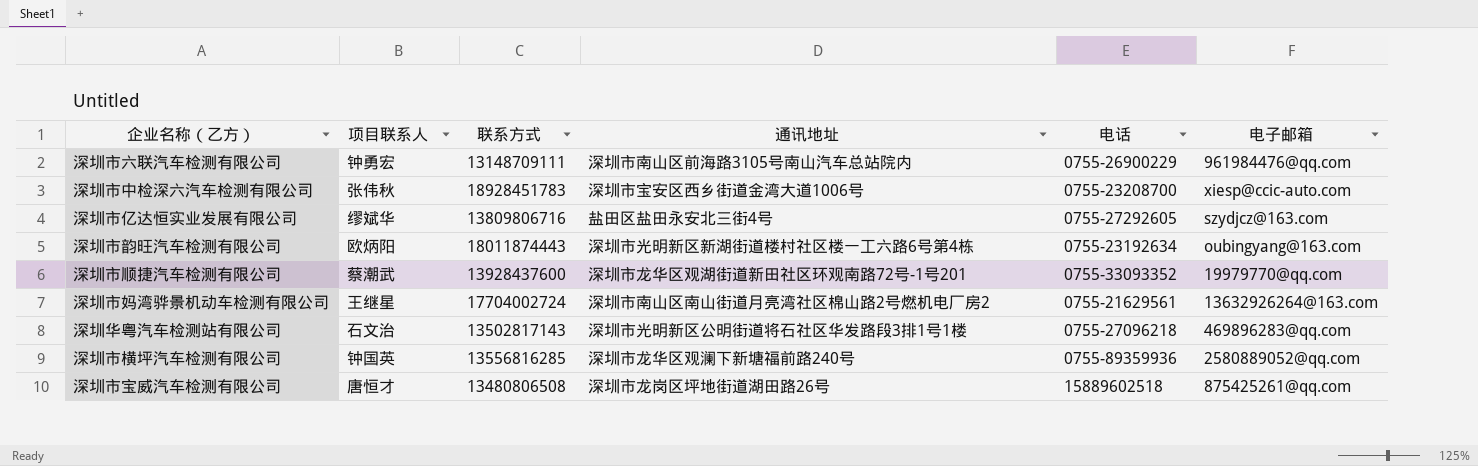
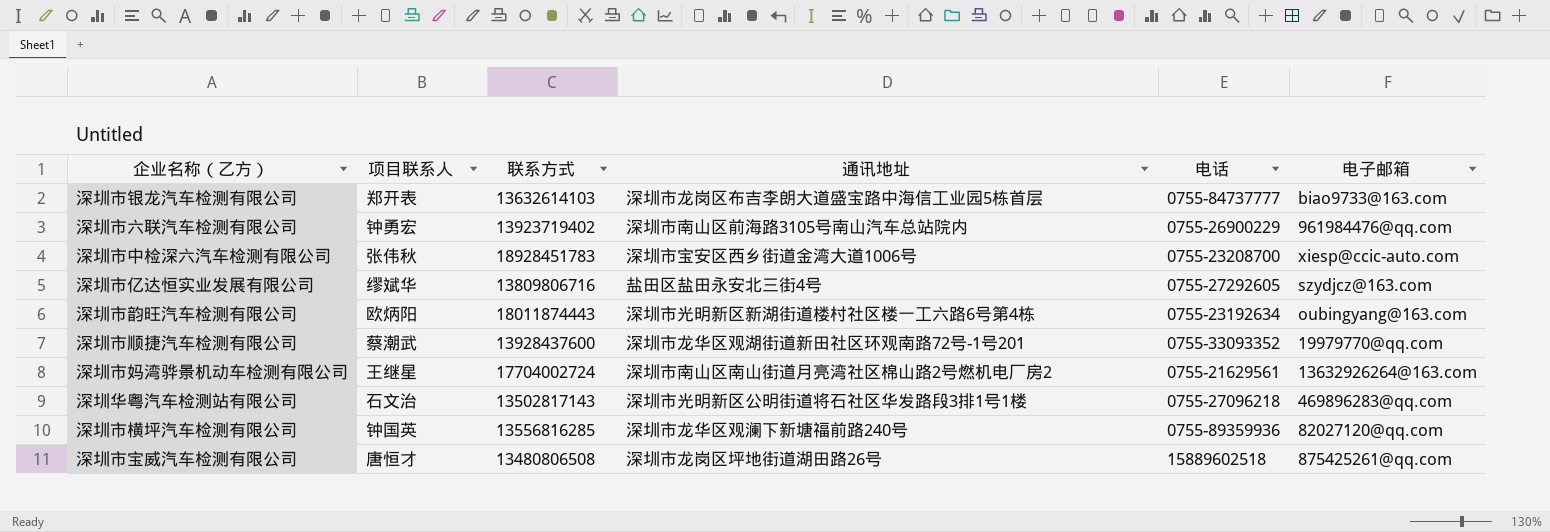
row 深圳市银龙汽车检测有限公司: none -> 郑开表 | 13632614103 | 深圳市龙岗区布吉李朗大道盛宝路中海信工业园5栋首层 | 0755-84737777 | biao9733@163.com
深圳市六联汽车检测有限公司 | 联系方式: 13148709111 -> 13923719402
深圳市横坪汽车检测有限公司 | 电子邮箱: 2580889052@qq.com -> 82027120@qq.com

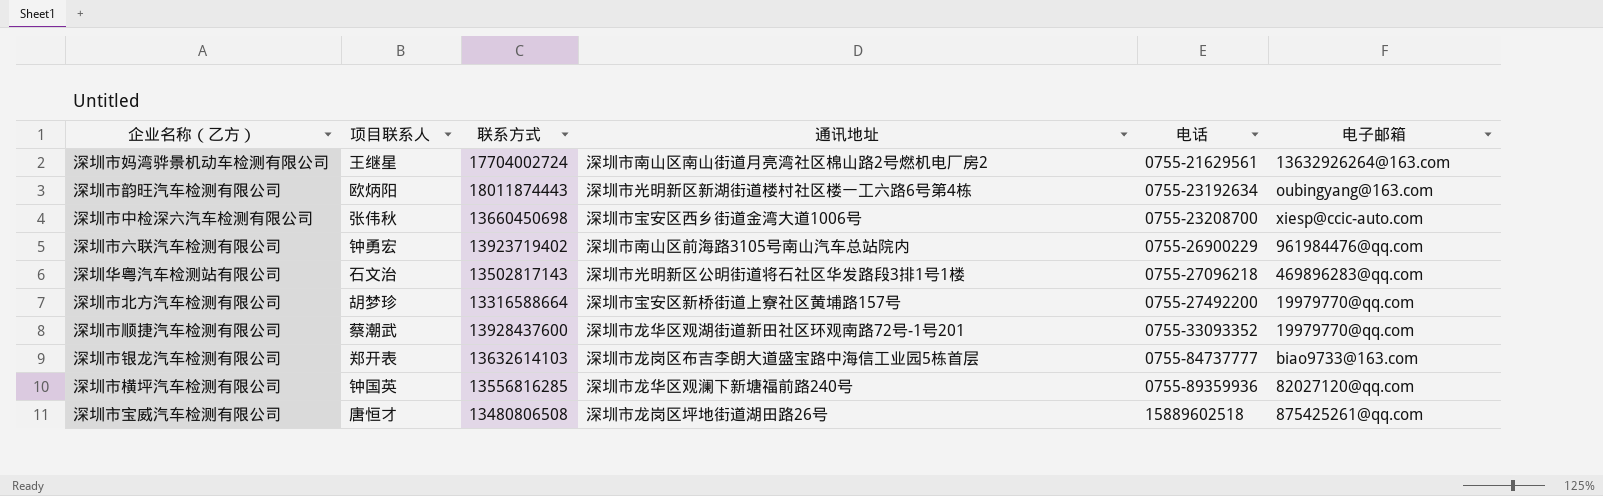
row order: none -> 电话 ascending
row 深圳市亿达恒实业发展有限公司: 缪斌华 | 13809806716 | 盐田区盐田永安北三街4号 | 0755-27292605 | szydjcz@163.com -> none
深圳市中检深六汽车检测有限公司 | 联系方式: 18928451783 -> 13660450698
row 深圳市北方汽车检测有限公司: none -> 胡梦珍 | 13316588664 | 深圳市宝安区新桥街道上寮社区黄埔路157号 | 0755-27492200 | 19979770@qq.com

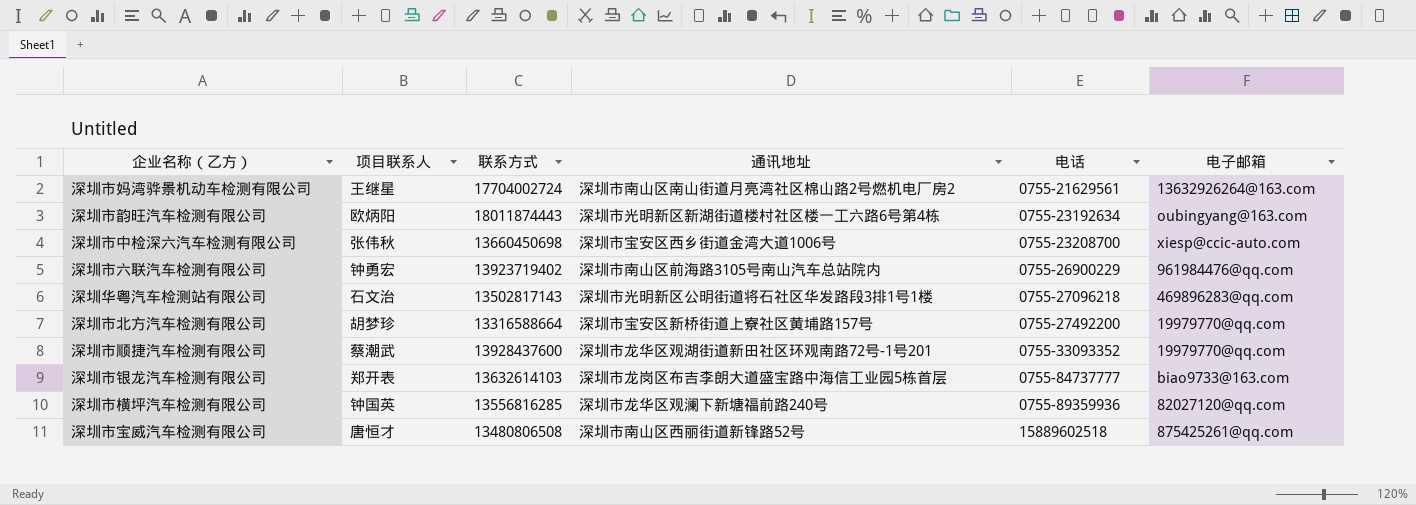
深圳市宝威汽车检测有限公司 | 通讯地址: 深圳市龙岗区坪地街道湖田路26号 -> 深圳市南山区西丽街道新锋路52号

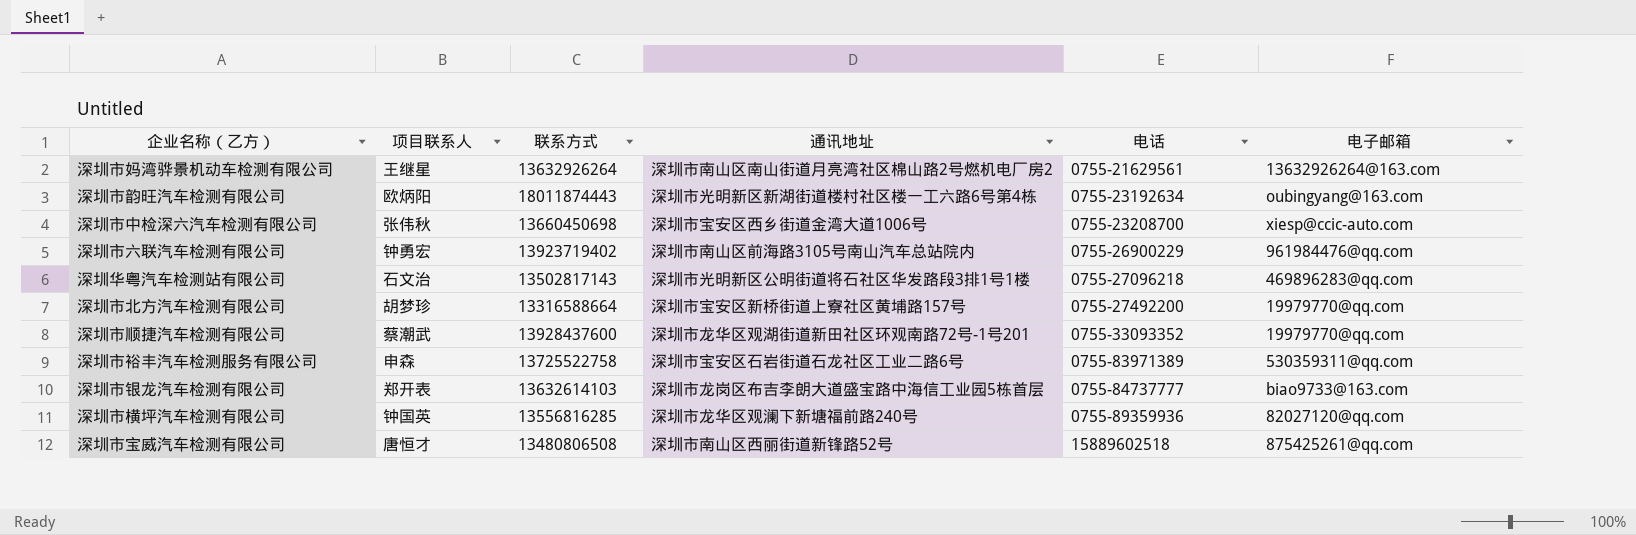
深圳市妈湾骅景机动车检测有限公司 | 联系方式: 17704002724 -> 13632926264
row 深圳市裕丰汽车检测服务有限公司: none -> 申森 | 13725522758 | 深圳市宝安区石岩街道石龙社区工业二路6号 | 0755-83971389 | 530359311@qq.com

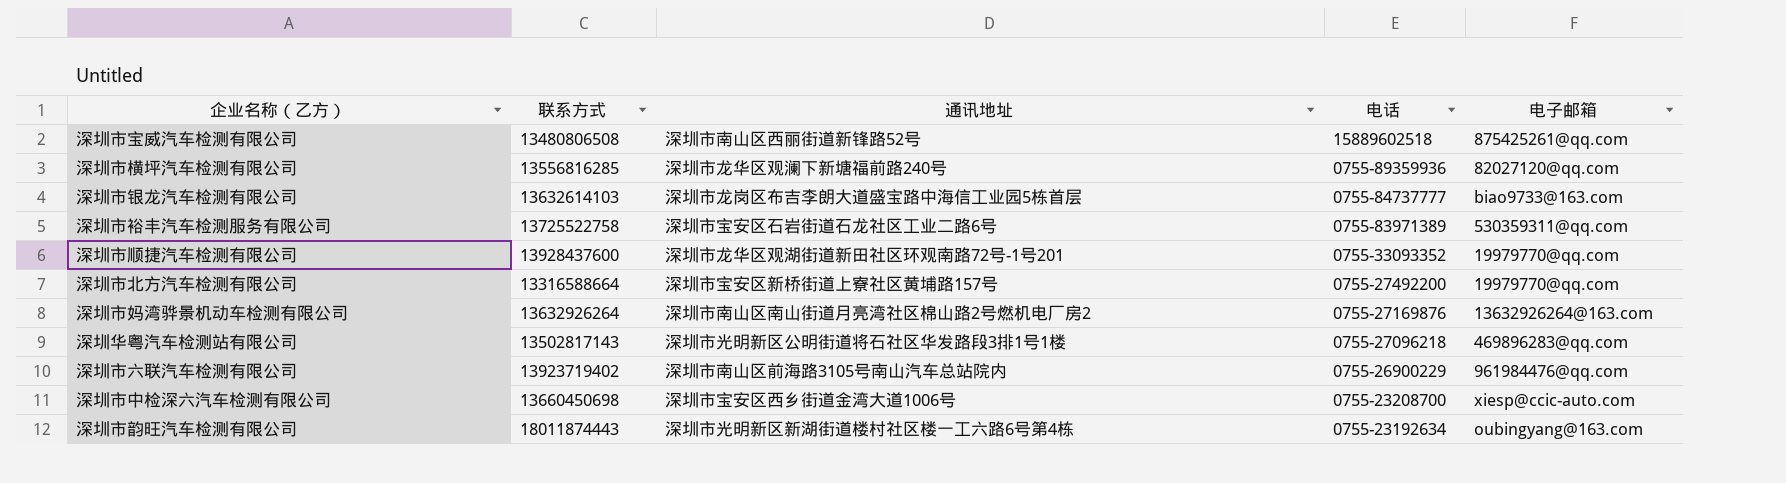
row order: 电话 ascending -> 电话 descending
column 项目联系人 | position: 2 -> none
深圳市妈湾骅景机动车检测有限公司 | 电话: 0755-21629561 -> 0755-27169876

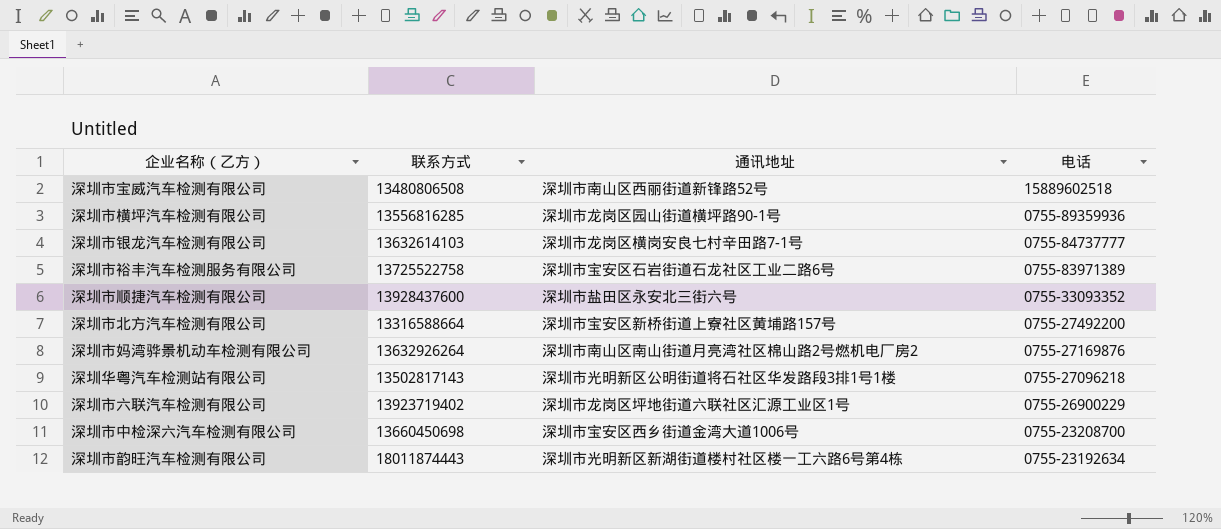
column 电子邮箱 | position: 5 -> none
深圳市横坪汽车检测有限公司 | 通讯地址: 深圳市龙华区观澜下新塘福前路240号 -> 深圳市龙岗区园山街道横坪路90-1号
深圳市银龙汽车检测有限公司 | 通讯地址: 深圳市龙岗区布吉李朗大道盛宝路中海信工业园5栋首层 -> 深圳市龙岗区横岗安良七村辛田路7-1号
深圳市顺捷汽车检测有限公司 | 通讯地址: 深圳市龙华区观湖街道新田社区环观南路72号-1号201 -> 深圳市盐田区永安北三街六号
深圳市六联汽车检测有限公司 | 通讯地址: 深圳市南山区前海路3105号南山汽车总站院内 -> 深圳市龙岗区坪地街道六联社区汇源工业区1号

